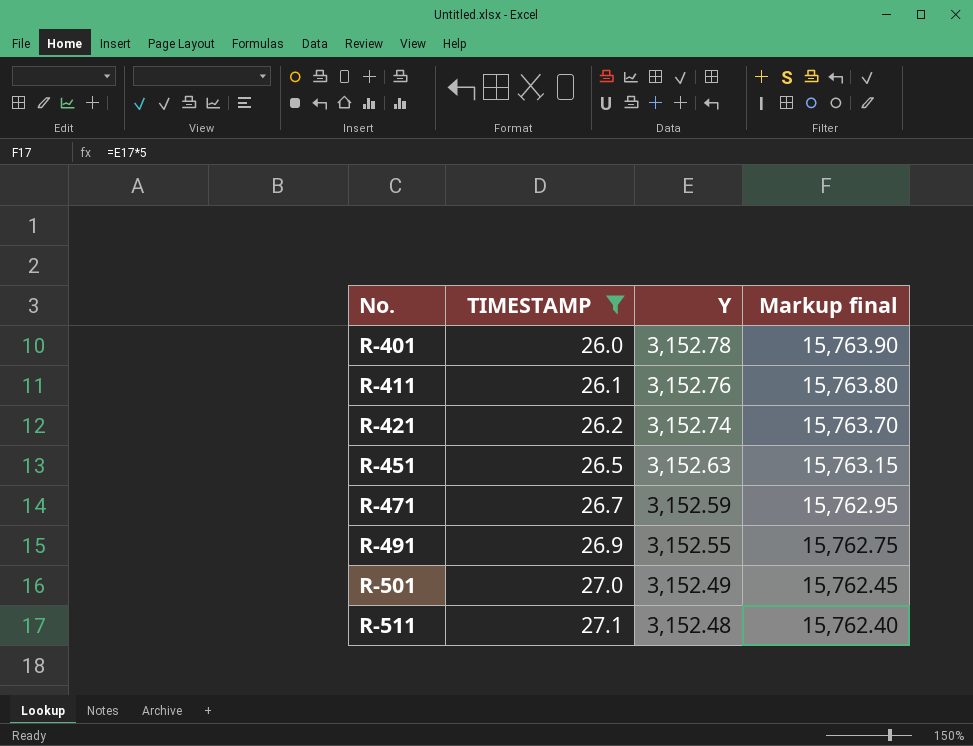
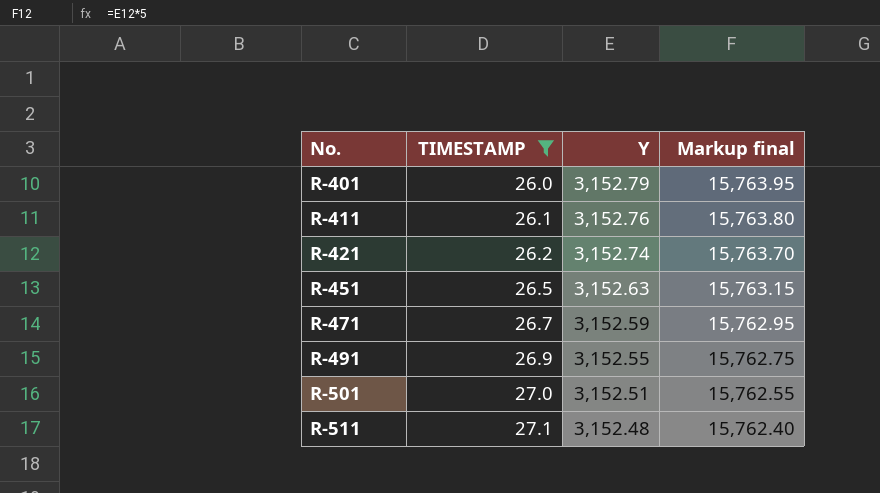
R-401 | Y: 3,152.78 -> 3,152.79
R-401 | Markup final: 15,763.90 -> 15,763.95
R-501 | Y: 3,152.49 -> 3,152.51
R-501 | Markup final: 15,762.45 -> 15,762.55

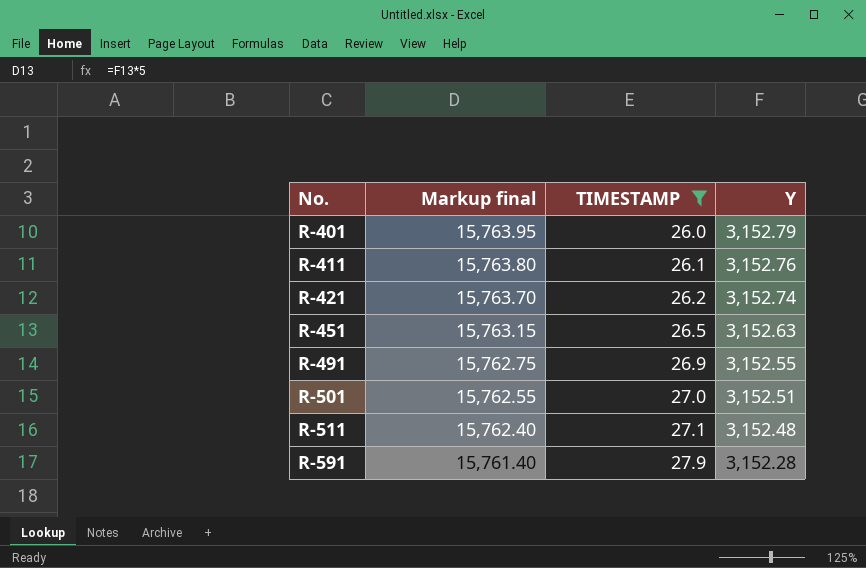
column Markup final | position: 4 -> 2
row R-471: 26.7 | 3,152.59 | 15,762.95 -> none
row R-591: none -> 15,761.40 | 27.9 | 3,152.28

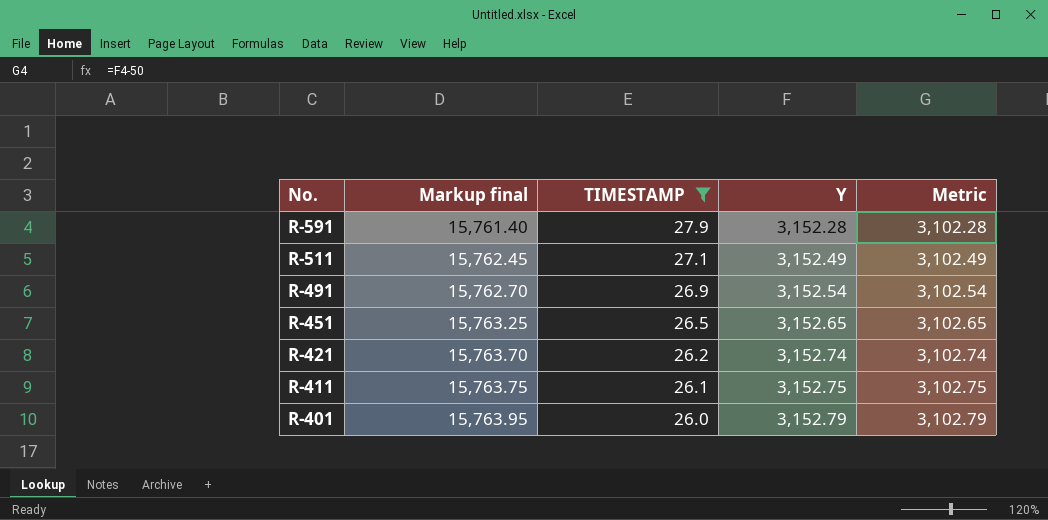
row order: No. ascending -> No. descending
column Metric | formula: none -> [Y] - 50
row R-501: 15,762.55 | 27.0 | 3,152.51 -> none
R-511 | Markup final: 15,762.40 -> 15,762.45
R-511 | Y: 3,152.48 -> 3,152.49
R-491 | Markup final: 15,762.75 -> 15,762.70
R-491 | Y: 3,152.55 -> 3,152.54
R-451 | Markup final: 15,763.15 -> 15,763.25
R-451 | Y: 3,152.63 -> 3,152.65
R-411 | Markup final: 15,763.80 -> 15,763.75
R-411 | Y: 3,152.76 -> 3,152.75

